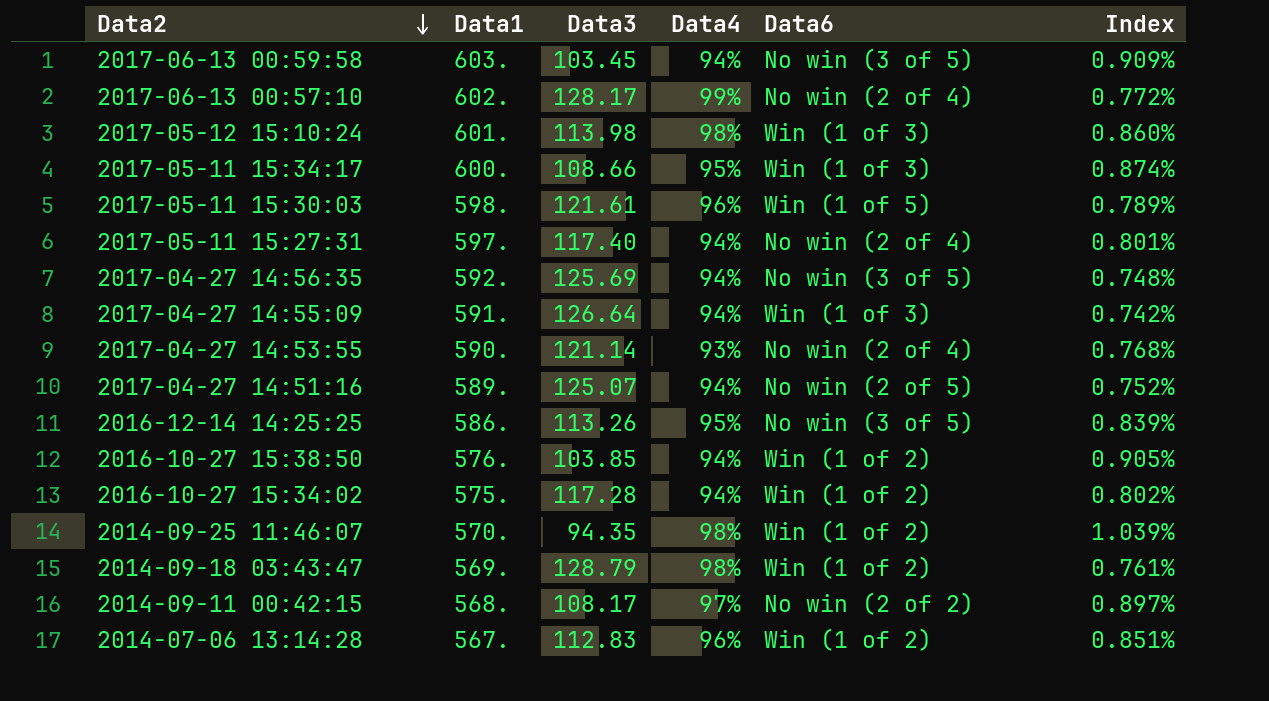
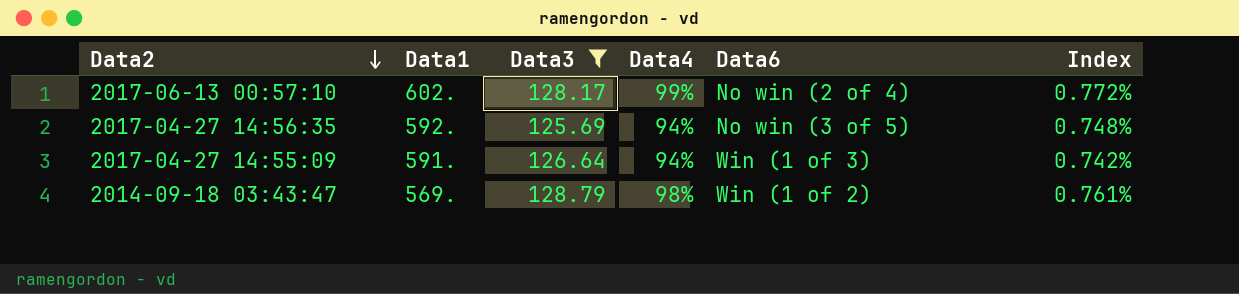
filter: none -> Data3 >= 125.69

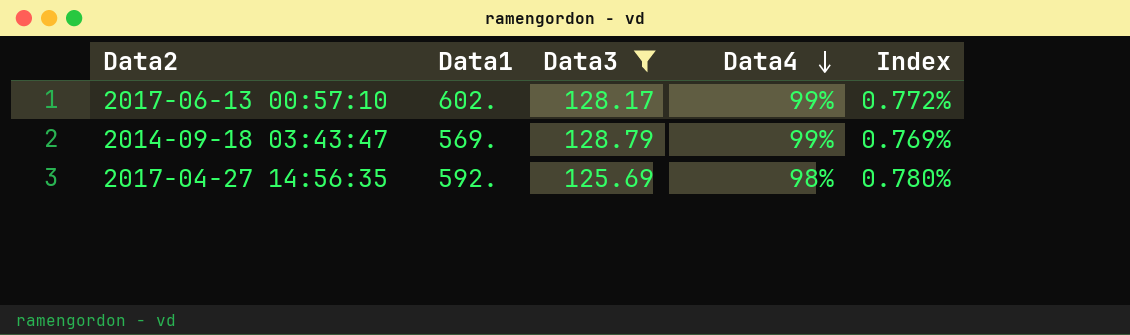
row order: Data2 descending -> Data4 descending
column Data6 | position: 5 -> none
row 2017-04-27 14:55:09: 591. | 126.64 | 94% | Win (1 of 3) | 0.742% -> none
2014-09-18 03:43:47 | Data4: 98% -> 99%
2014-09-18 03:43:47 | Index: 0.761% -> 0.769%
2017-04-27 14:56:35 | Data4: 94% -> 98%
2017-04-27 14:56:35 | Index: 0.748% -> 0.780%

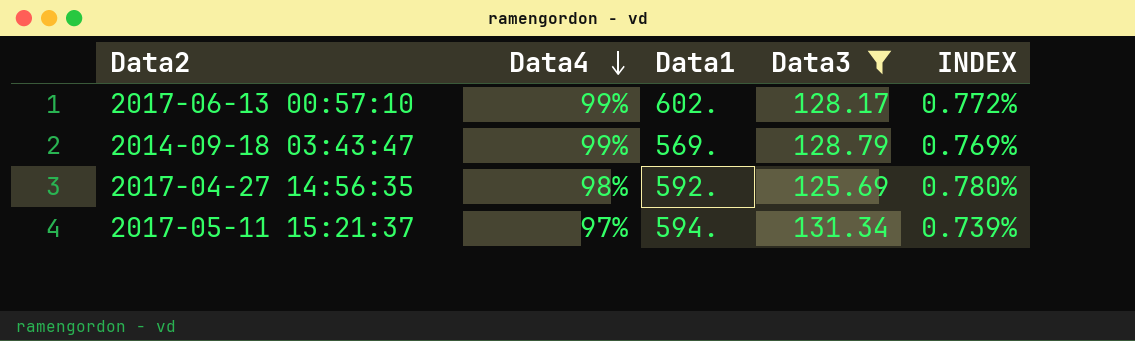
column Data4 | position: 4 -> 2
column name: Index -> INDEX
row 2017-05-11 15:21:37: none -> 97% | 594. | 131.34 | 0.739%

